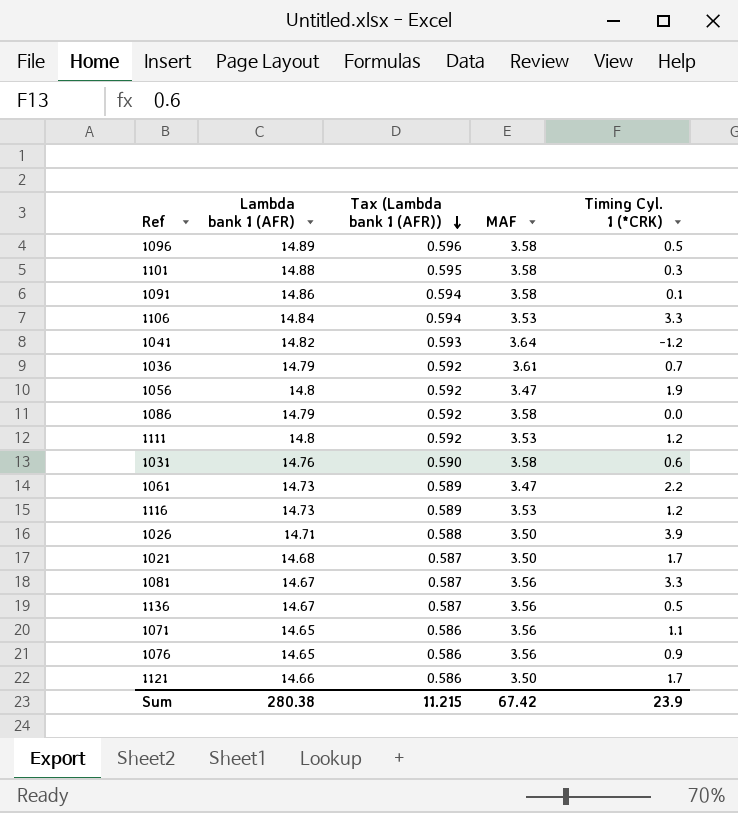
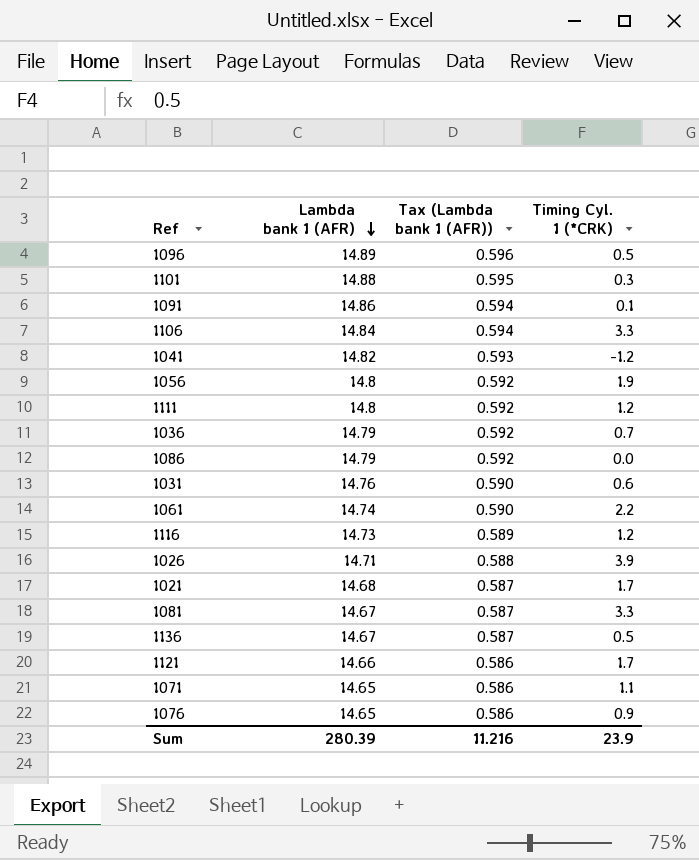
row order: Tax (Lambda bank 1 (AFR)) descending -> Lambda bank 1 (AFR) descending
column MAF | position: 4 -> none
1061 | Lambda bank 1 (AFR): 14.73 -> 14.74
1061 | Tax (Lambda bank 1 (AFR)): 0.589 -> 0.590
Sum | Lambda bank 1 (AFR): 280.38 -> 280.39
Sum | Tax (Lambda bank 1 (AFR)): 11.215 -> 11.216

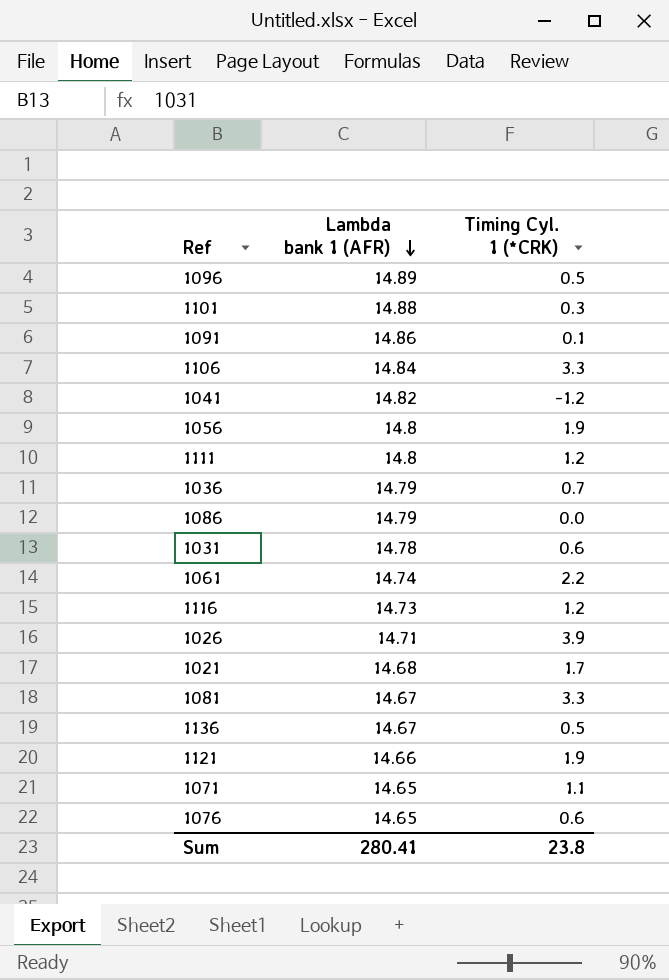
column Tax (Lambda bank 1 (AFR)) | formula: [Lambda bank 1 (AFR)] * 0.04 -> none
1031 | Lambda bank 1 (AFR): 14.76 -> 14.78
1121 | Timing Cyl. 1 (*CRK): 1.7 -> 1.9
1076 | Timing Cyl. 1 (*CRK): 0.9 -> 0.6
Sum | Lambda bank 1 (AFR): 280.39 -> 280.41
Sum | Timing Cyl. 1 (*CRK): 23.9 -> 23.8

